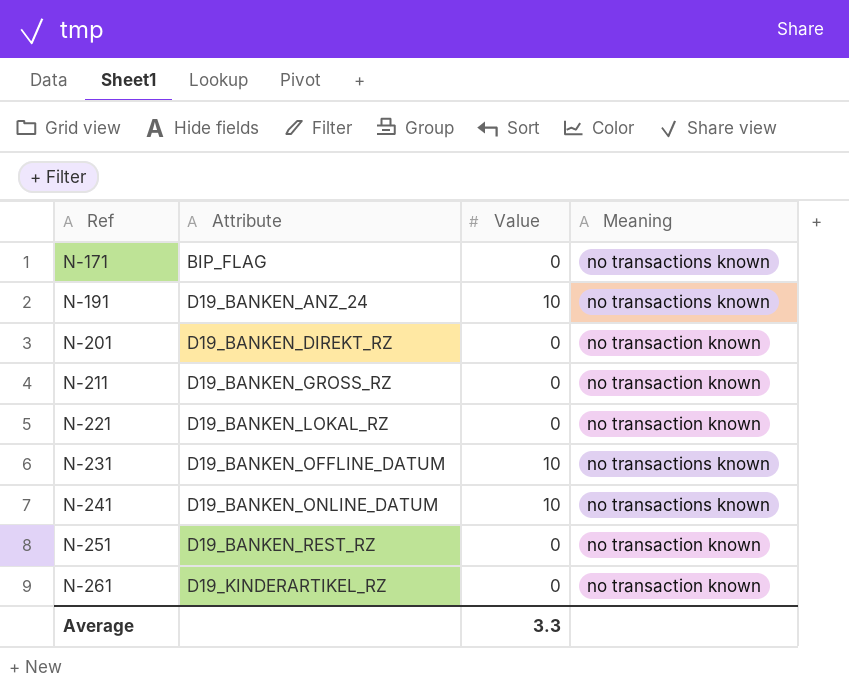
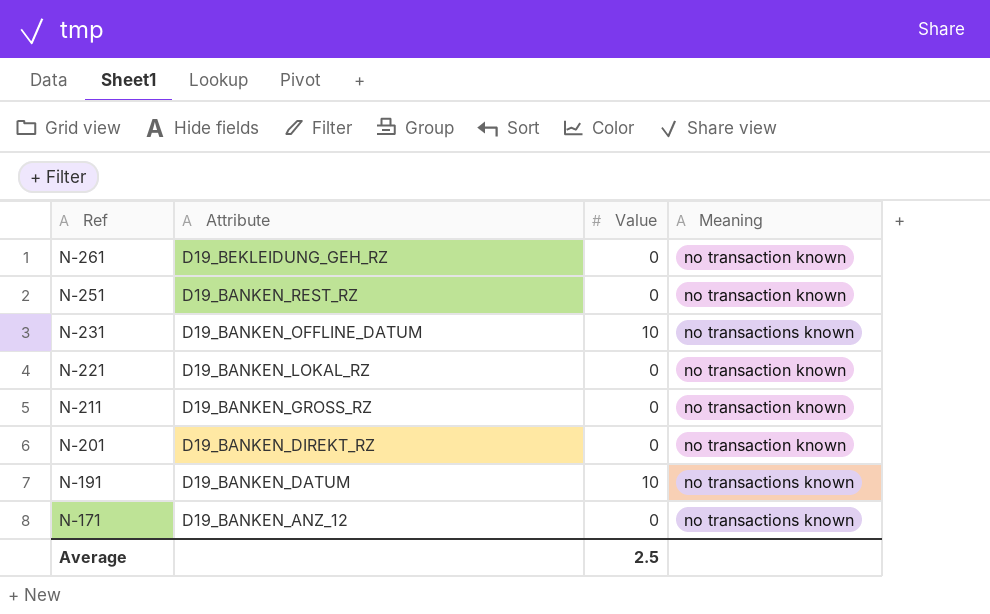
row order: Ref ascending -> Ref descending
row N-241: D19_BANKEN_ONLINE_DATUM | 10 | no transactions known -> none
N-261 | Attribute: D19_KINDERARTIKEL_RZ -> D19_BEKLEIDUNG_GEH_RZ
N-191 | Attribute: D19_BANKEN_ANZ_24 -> D19_BANKEN_DATUM
N-171 | Attribute: BIP_FLAG -> D19_BANKEN_ANZ_12
Average | Value: 3.3 -> 2.5

